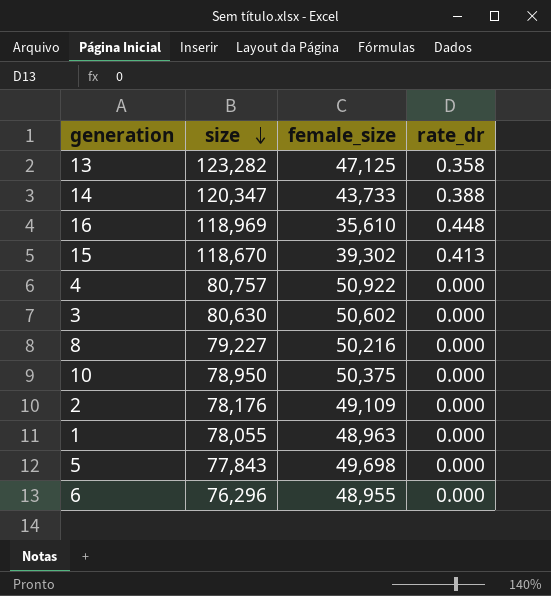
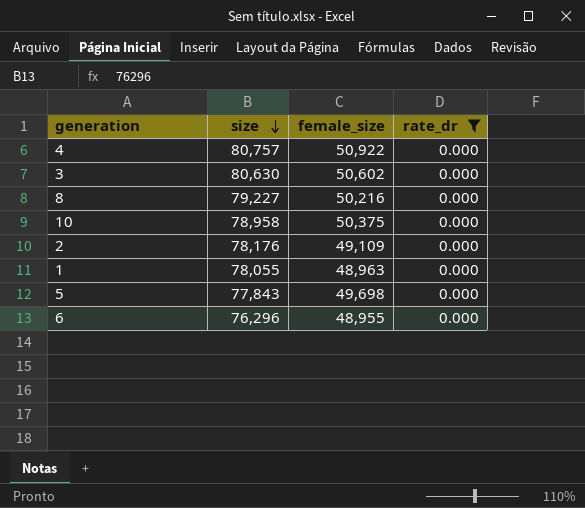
filter: none -> rate_dr = 0.000
10 | size: 78,950 -> 78,958

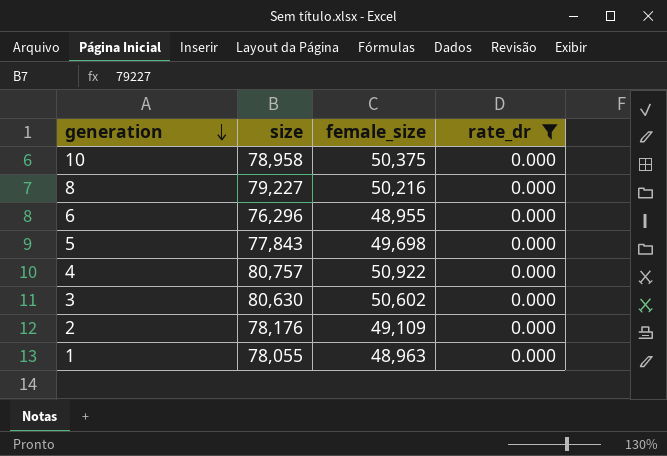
row order: size descending -> generation descending

